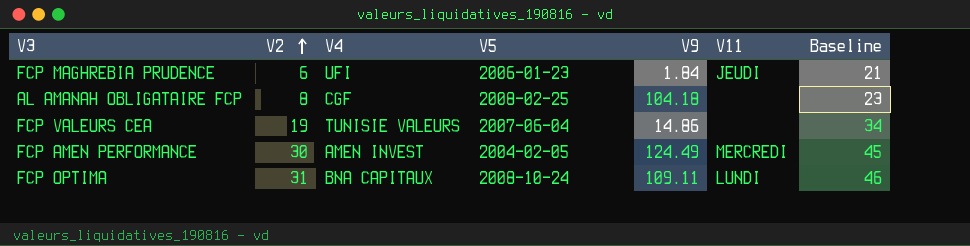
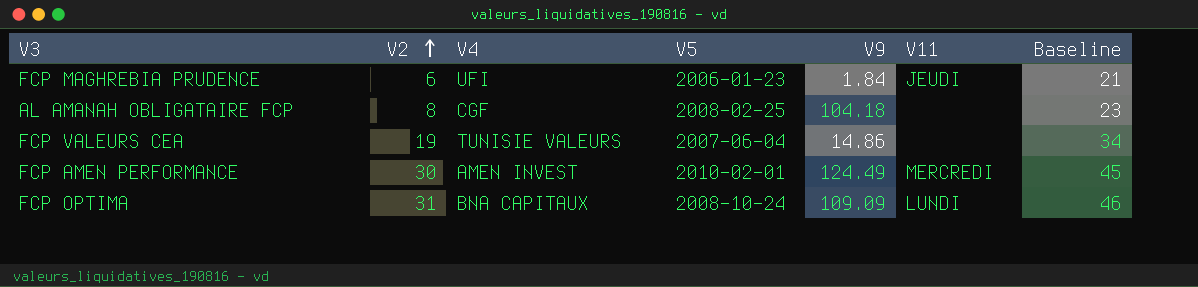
FCP AMEN PERFORMANCE | V5: 2004-02-05 -> 2010-02-01
FCP OPTIMA | V9: 109.11 -> 109.09

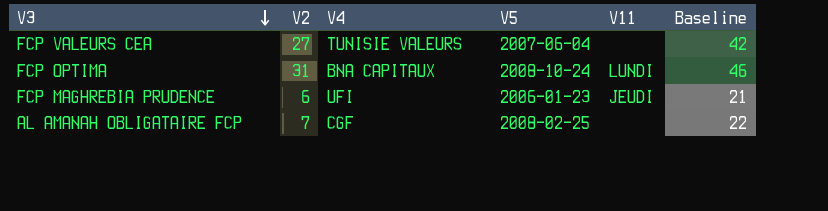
row order: V2 ascending -> V3 descending
column V9 | position: 5 -> none
row FCP AMEN PERFORMANCE: 30 | AMEN INVEST | 2010-02-01 | 124.49 | MERCREDI | 45 -> none
FCP VALEURS CEA | V2: 19 -> 27
FCP VALEURS CEA | Baseline: 34 -> 42
AL AMANAH OBLIGATAIRE FCP | V2: 8 -> 7
AL AMANAH OBLIGATAIRE FCP | Baseline: 23 -> 22

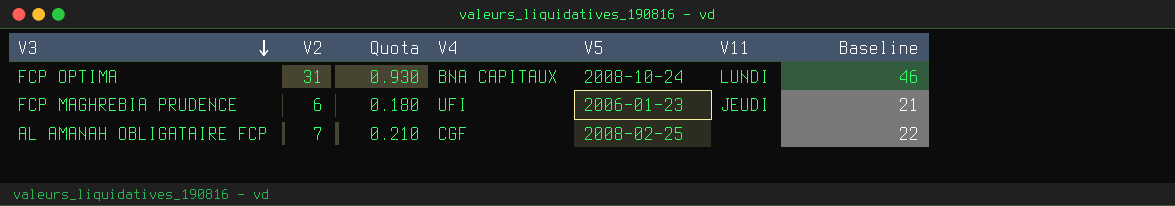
column Quota | formula: none -> [V2] * 0.03
row FCP VALEURS CEA: 27 | TUNISIE VALEURS | 2007-06-04 | none | 42 -> none

